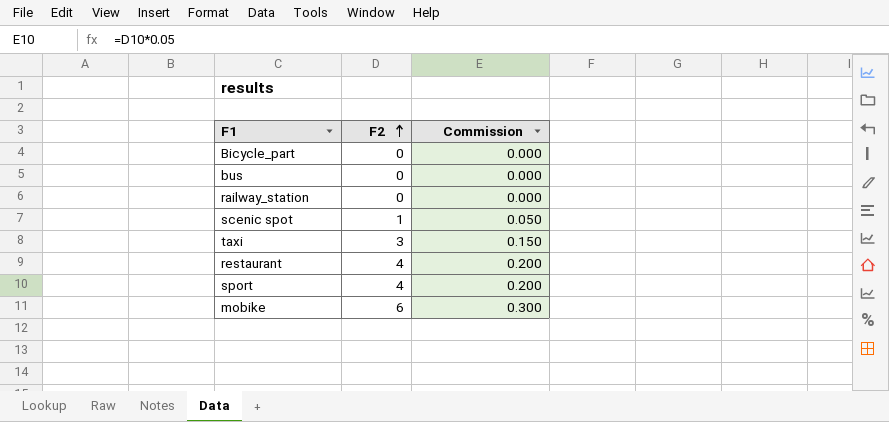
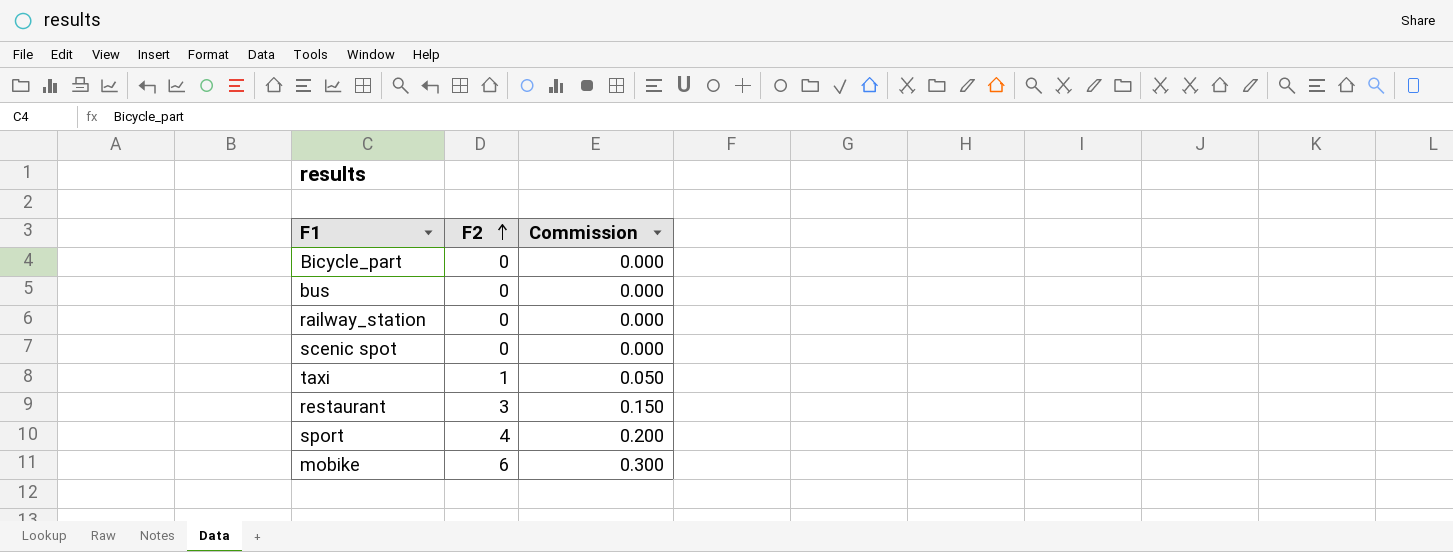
scenic spot | F2: 1 -> 0
scenic spot | Commission: 0.050 -> 0.000
taxi | F2: 3 -> 1
taxi | Commission: 0.150 -> 0.050
restaurant | F2: 4 -> 3
restaurant | Commission: 0.200 -> 0.150

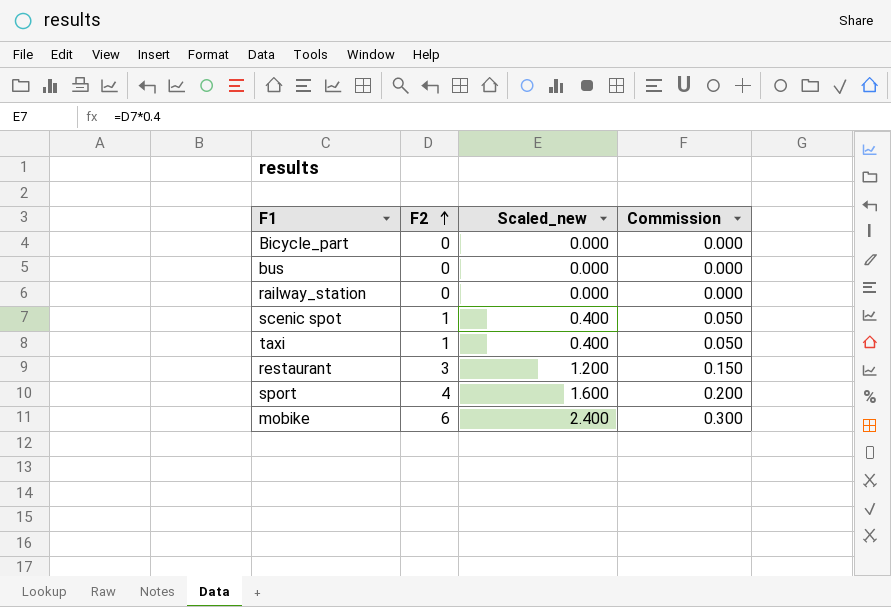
column Scaled_new | formula: none -> [F2] * 0.4
scenic spot | F2: 0 -> 1
scenic spot | Commission: 0.000 -> 0.050

